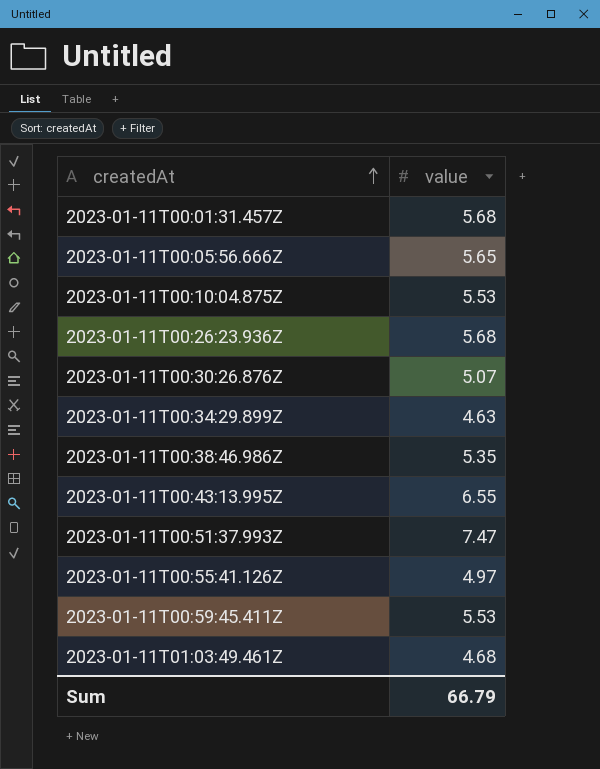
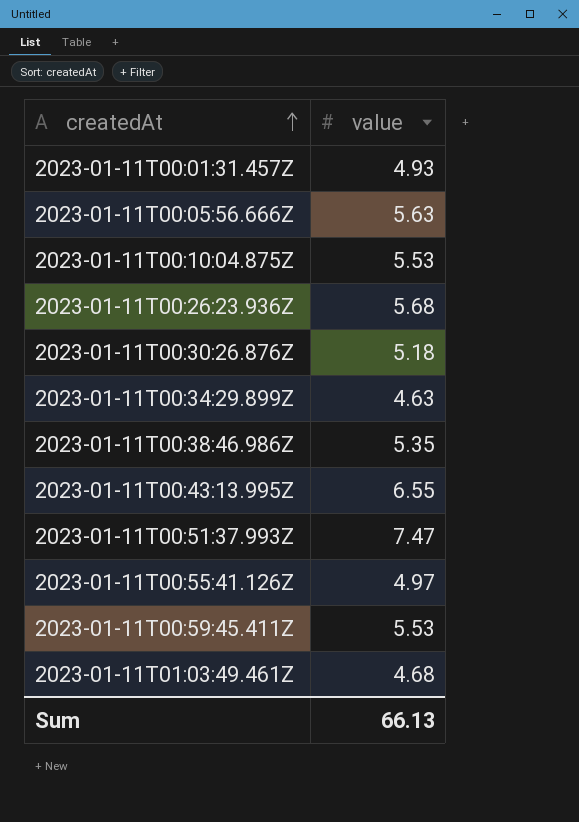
2023-01-11T00:01:31.457Z | value: 5.68 -> 4.93
2023-01-11T00:05:56.666Z | value: 5.65 -> 5.63
2023-01-11T00:30:26.876Z | value: 5.07 -> 5.18
Sum | value: 66.79 -> 66.13

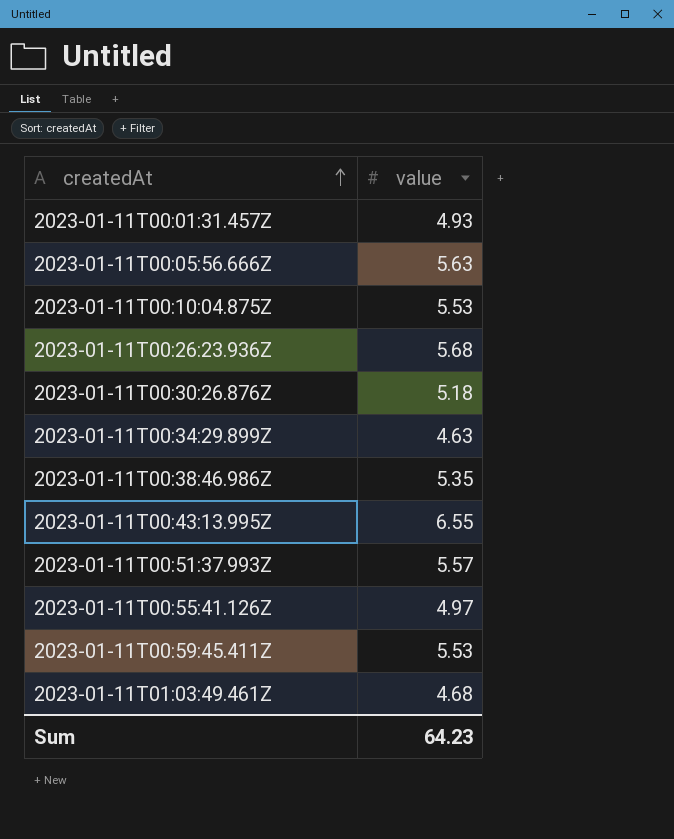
2023-01-11T00:51:37.993Z | value: 7.47 -> 5.57
Sum | value: 66.13 -> 64.23

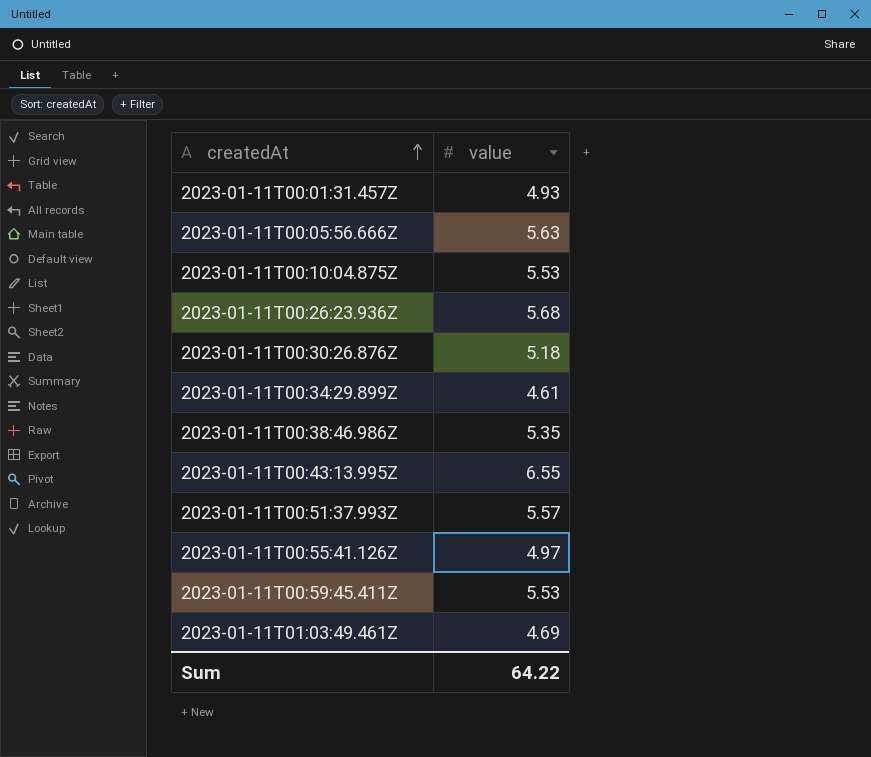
2023-01-11T00:34:29.899Z | value: 4.63 -> 4.61
2023-01-11T01:03:49.461Z | value: 4.68 -> 4.69
Sum | value: 64.23 -> 64.22

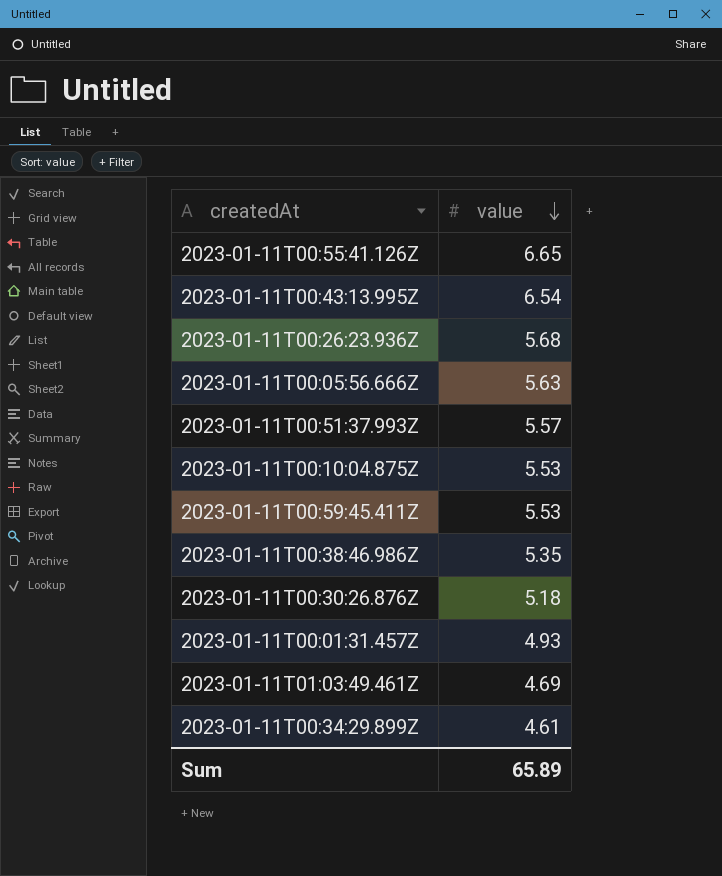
row order: createdAt ascending -> value descending
2023-01-11T00:55:41.126Z | value: 4.97 -> 6.65
2023-01-11T00:43:13.995Z | value: 6.55 -> 6.54
Sum | value: 64.22 -> 65.89

